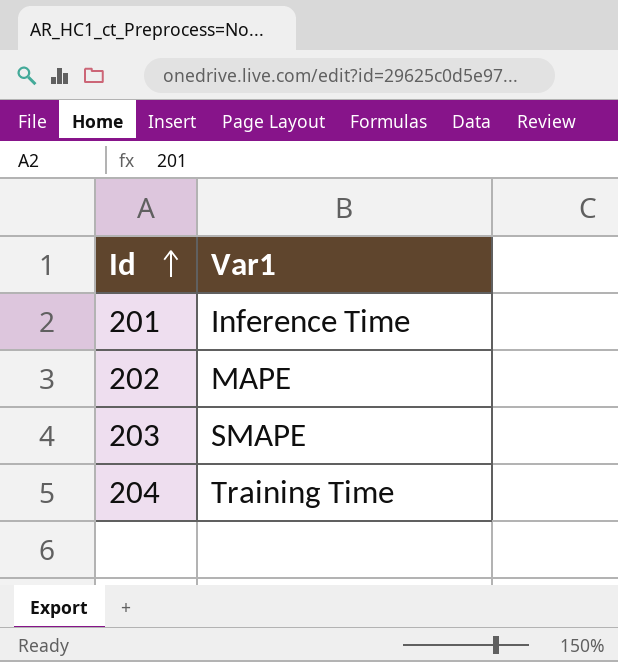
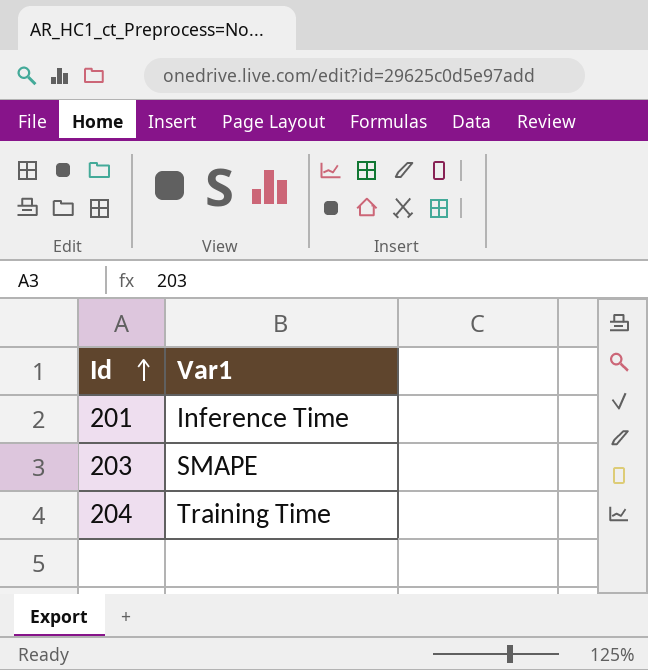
row 202: MAPE -> none

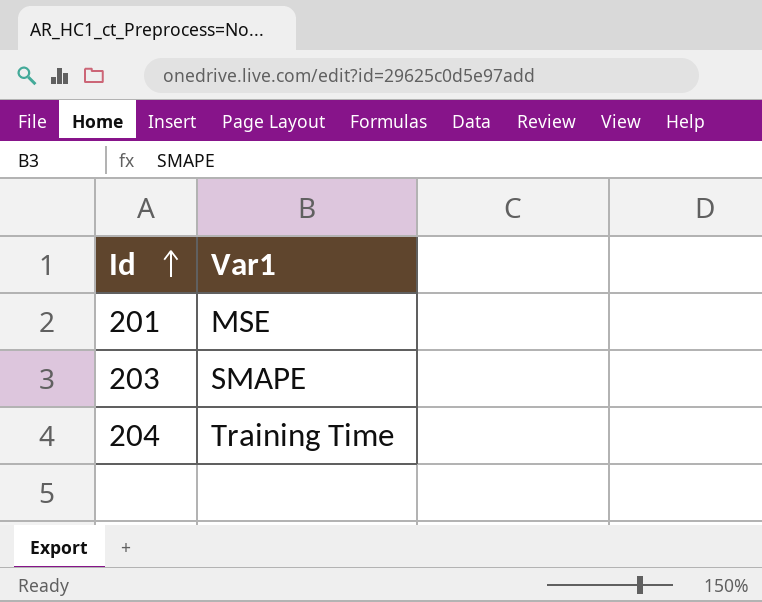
201 | Var1: Inference Time -> MSE

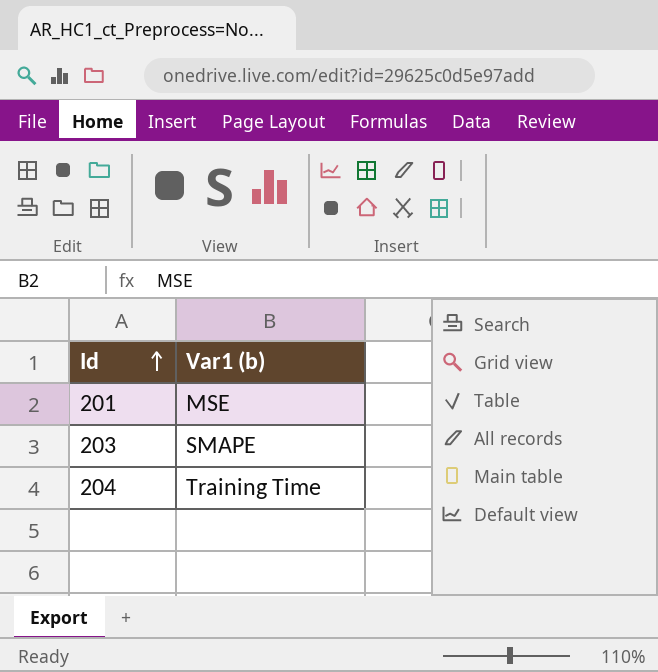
column name: Var1 -> Var1 (b)

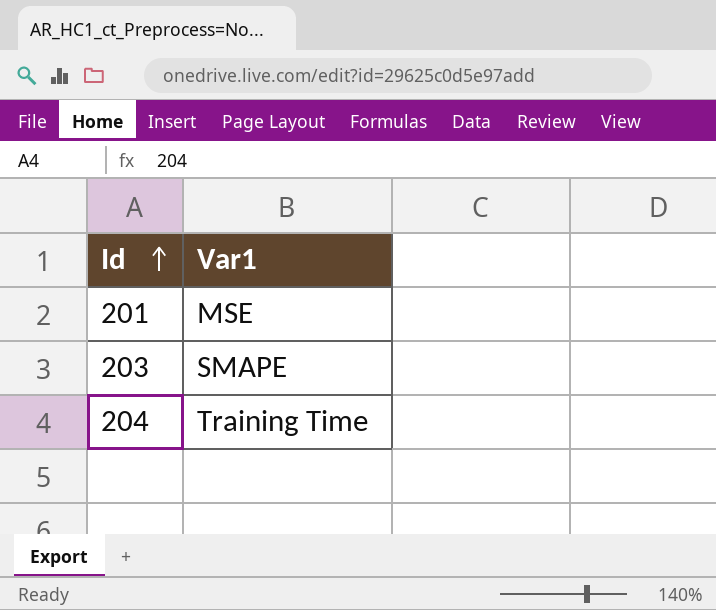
column name: Var1 (b) -> Var1

